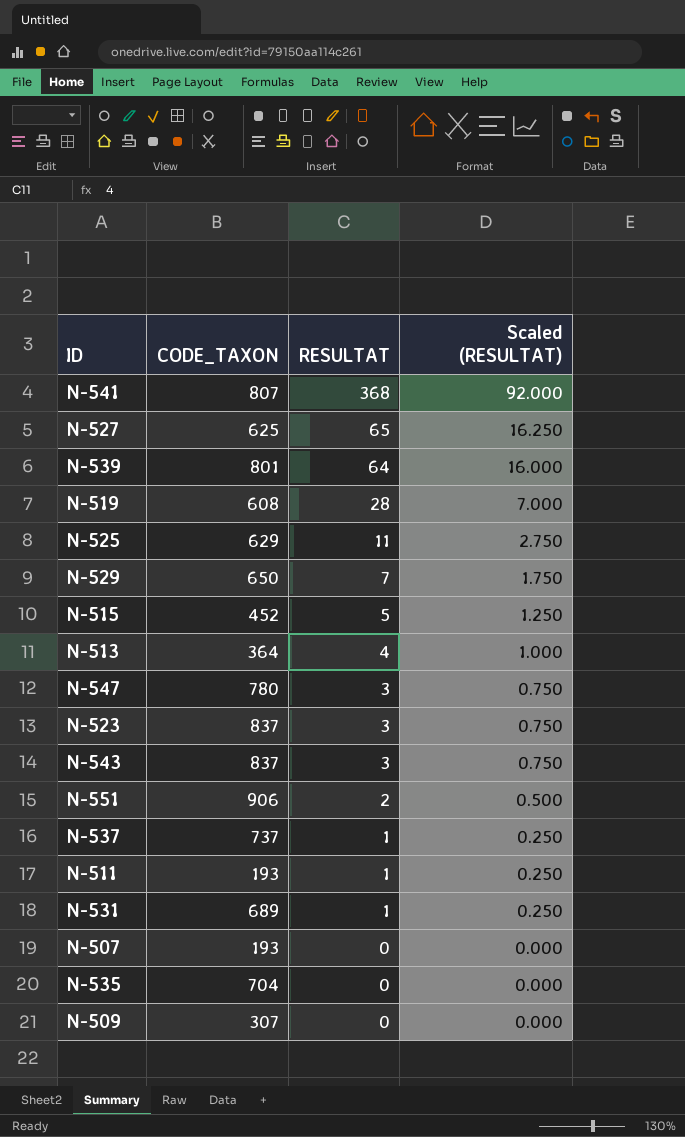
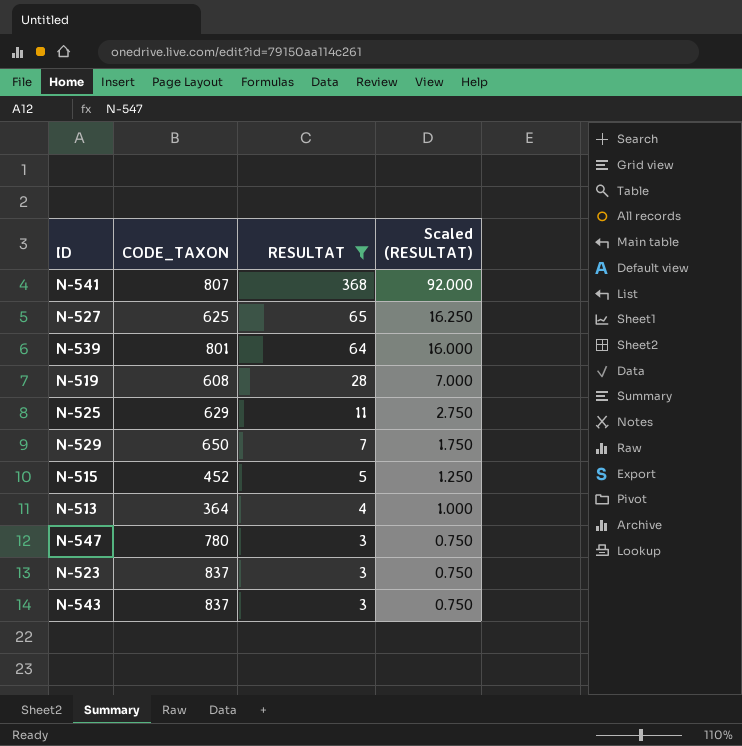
filter: none -> RESULTAT >= 3

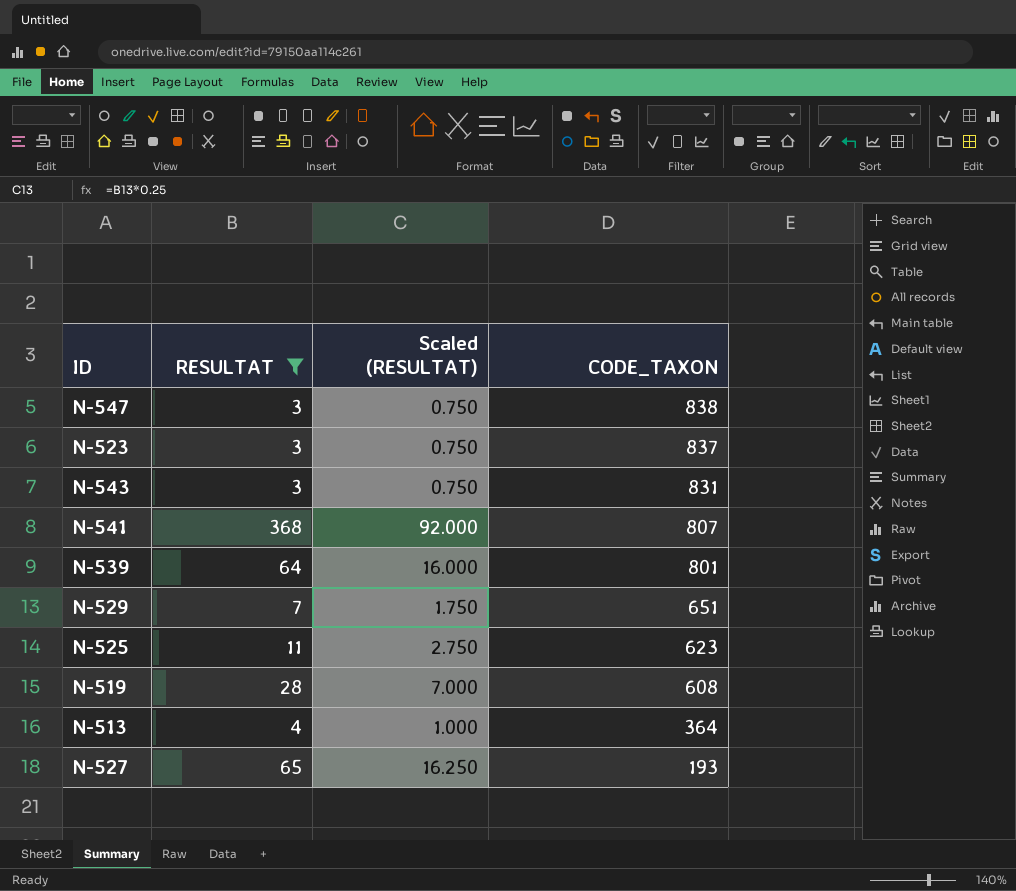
row order: RESULTAT descending -> CODE_TAXON descending
column CODE_TAXON | position: 2 -> 4
row N-515: 452 | 5 | 1.250 -> none
N-547 | CODE_TAXON: 780 -> 838
N-543 | CODE_TAXON: 837 -> 831
N-529 | CODE_TAXON: 650 -> 651
N-525 | CODE_TAXON: 629 -> 623
N-527 | CODE_TAXON: 625 -> 193

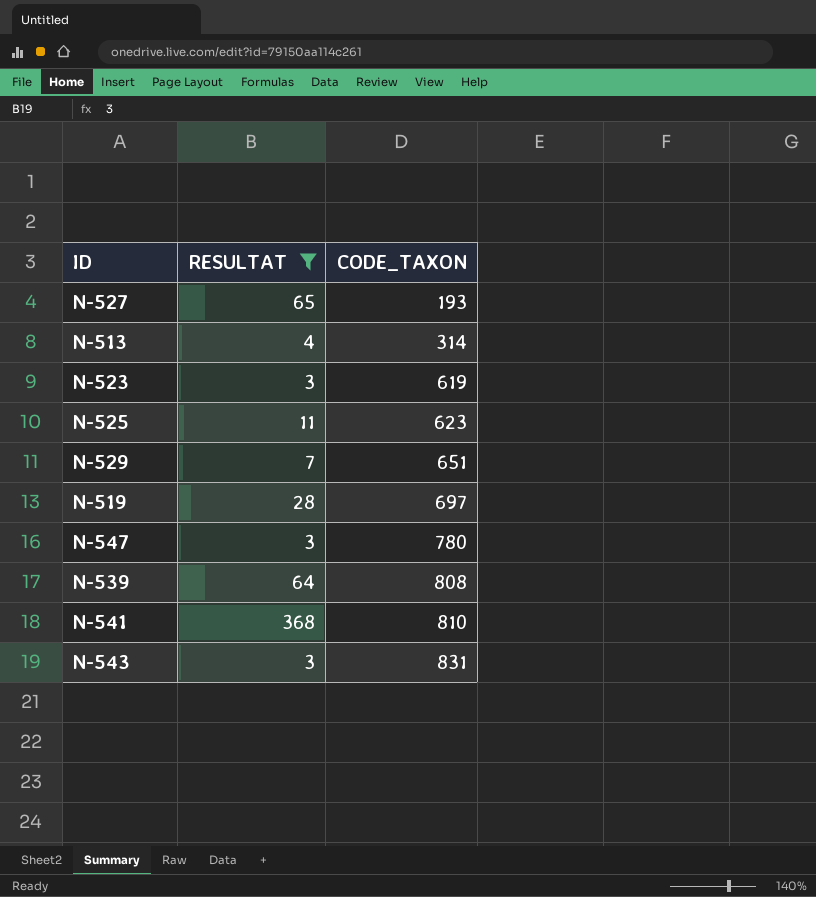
row order: CODE_TAXON descending -> CODE_TAXON ascending
column Scaled (RESULTAT) | formula: [RESULTAT] * 0.25 -> none
N-513 | CODE_TAXON: 364 -> 314
N-523 | CODE_TAXON: 837 -> 619
N-519 | CODE_TAXON: 608 -> 697
N-547 | CODE_TAXON: 838 -> 780
N-539 | CODE_TAXON: 801 -> 808
N-541 | CODE_TAXON: 807 -> 810

